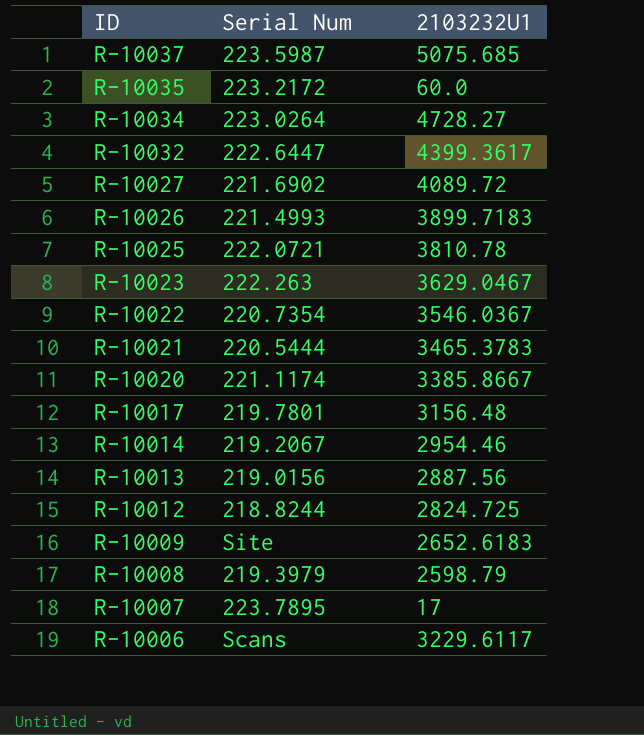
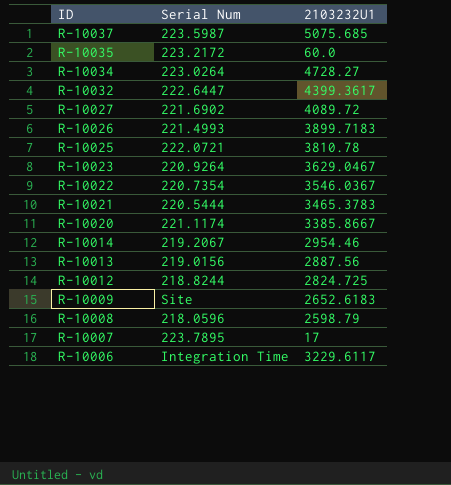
row R-10017: 219.7801 | 3156.48 -> none
R-10023 | Serial Num: 222.263 -> 220.9264
R-10008 | Serial Num: 219.3979 -> 218.0596
R-10006 | Serial Num: Scans -> Integration Time

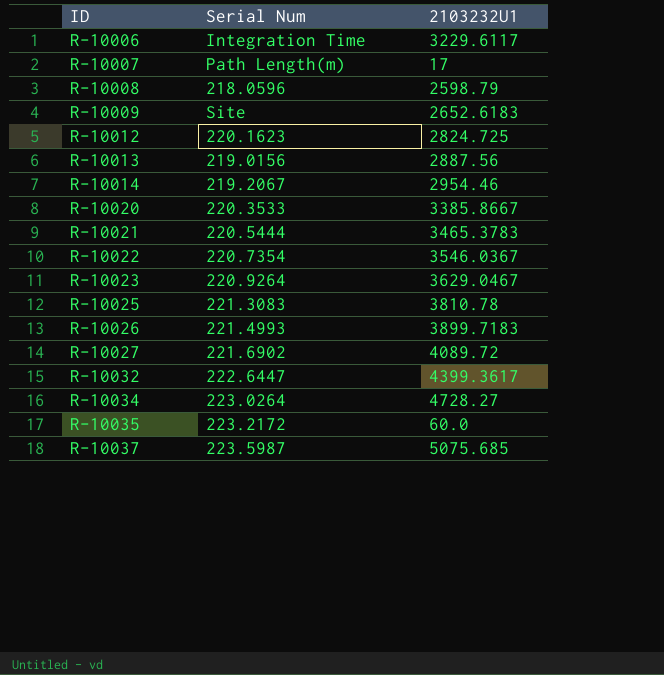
row order: ID descending -> ID ascending
R-10007 | Serial Num: 223.7895 -> Path Length(m)
R-10012 | Serial Num: 218.8244 -> 220.1623
R-10020 | Serial Num: 221.1174 -> 220.3533
R-10025 | Serial Num: 222.0721 -> 221.3083

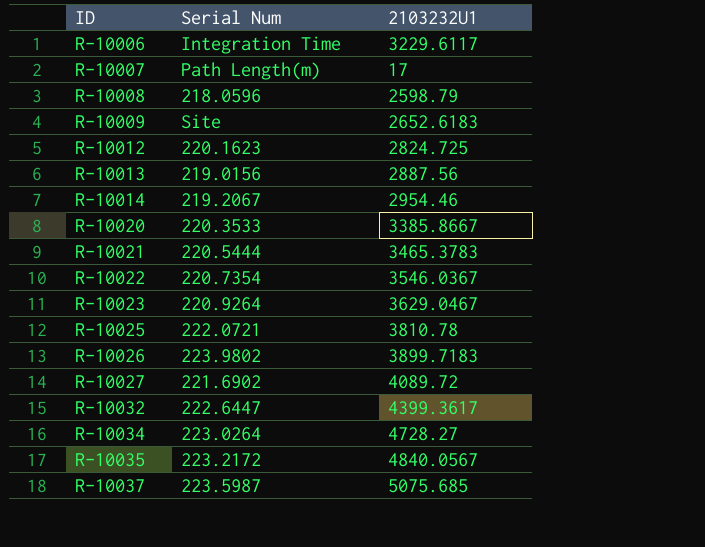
R-10025 | Serial Num: 221.3083 -> 222.0721
R-10026 | Serial Num: 221.4993 -> 223.9802
R-10035 | 2103232U1: 60.0 -> 4840.0567

